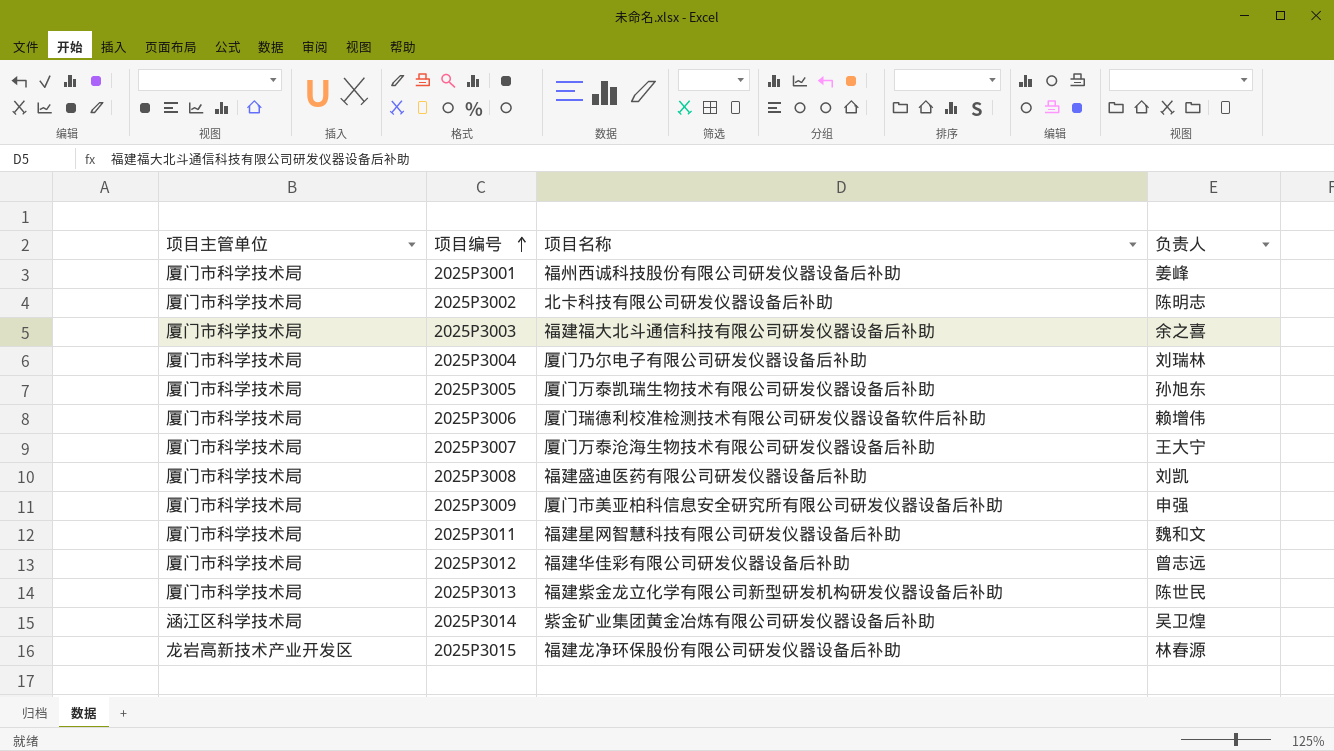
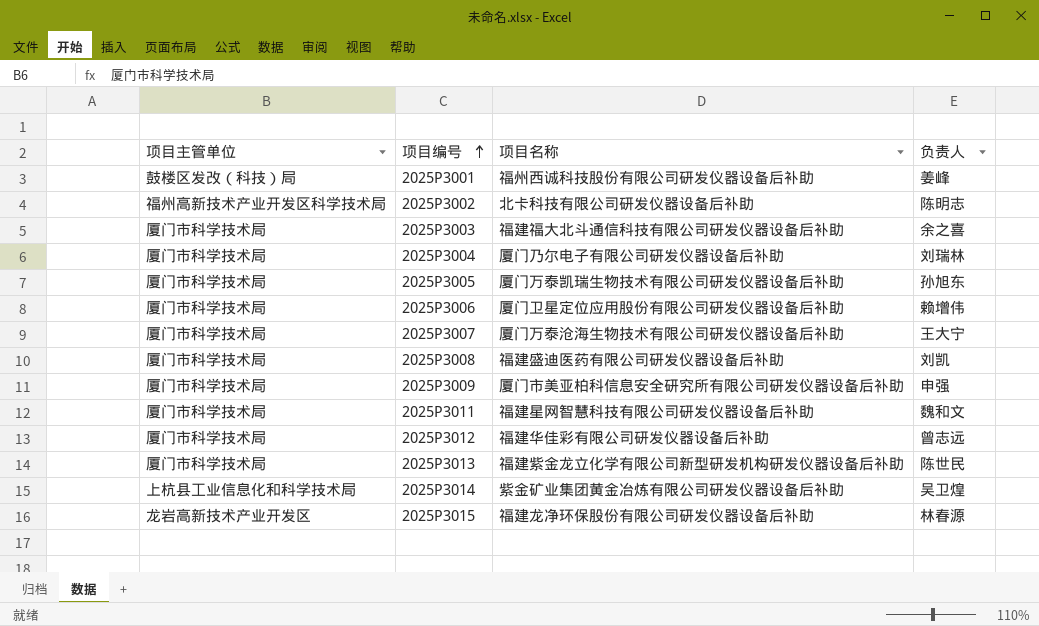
2025P3001 | 项目主管单位: 厦门市科学技术局 -> 鼓楼区发改（科技）局
2025P3002 | 项目主管单位: 厦门市科学技术局 -> 福州高新技术产业开发区科学技术局
2025P3006 | 项目名称: 厦门瑞德利校准检测技术有限公司研发仪器设备软件后补助 -> 厦门卫星定位应用股份有限公司研发仪器设备后补助
2025P3014 | 项目主管单位: 涵江区科学技术局 -> 上杭县工业信息化和科学技术局

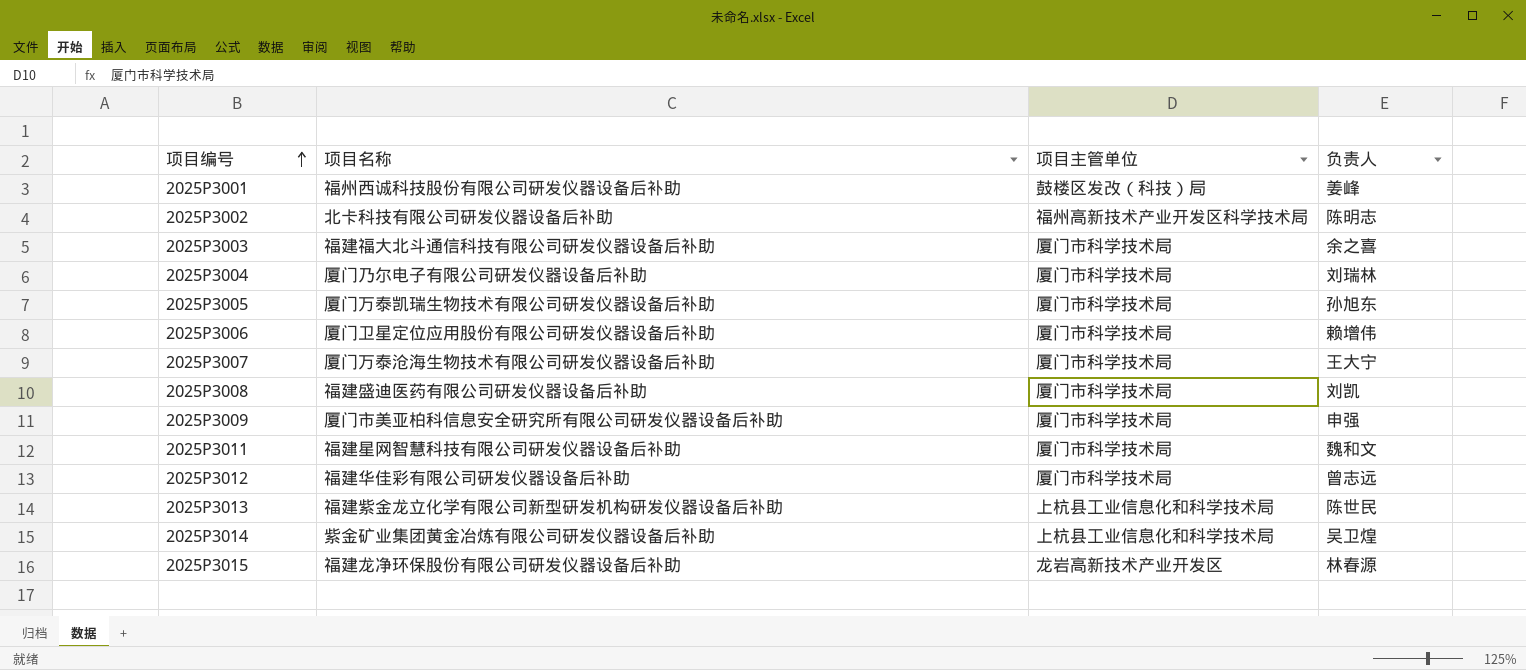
column 项目主管单位 | position: 1 -> 3
2025P3013 | 项目主管单位: 厦门市科学技术局 -> 上杭县工业信息化和科学技术局

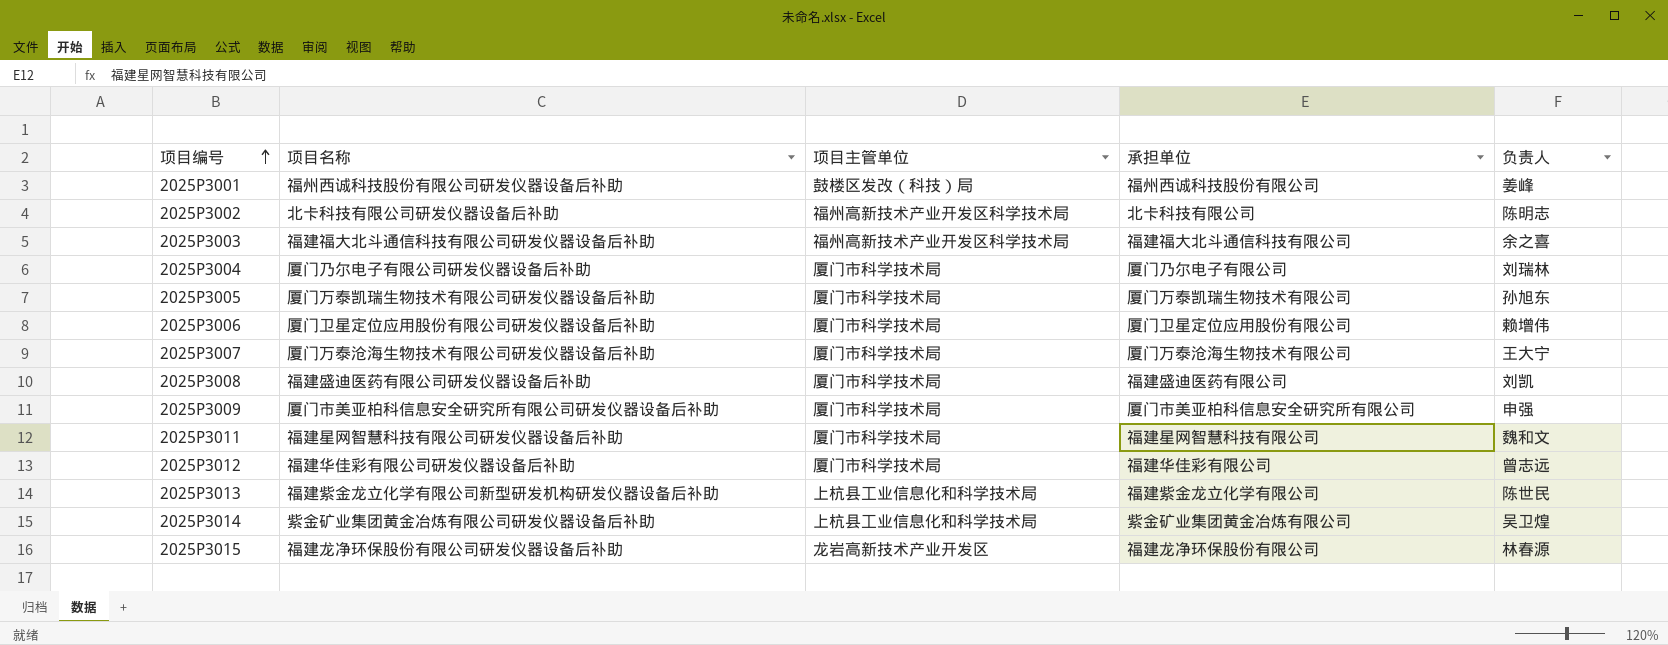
column 承担单位 | position: none -> 4
2025P3003 | 项目主管单位: 厦门市科学技术局 -> 福州高新技术产业开发区科学技术局

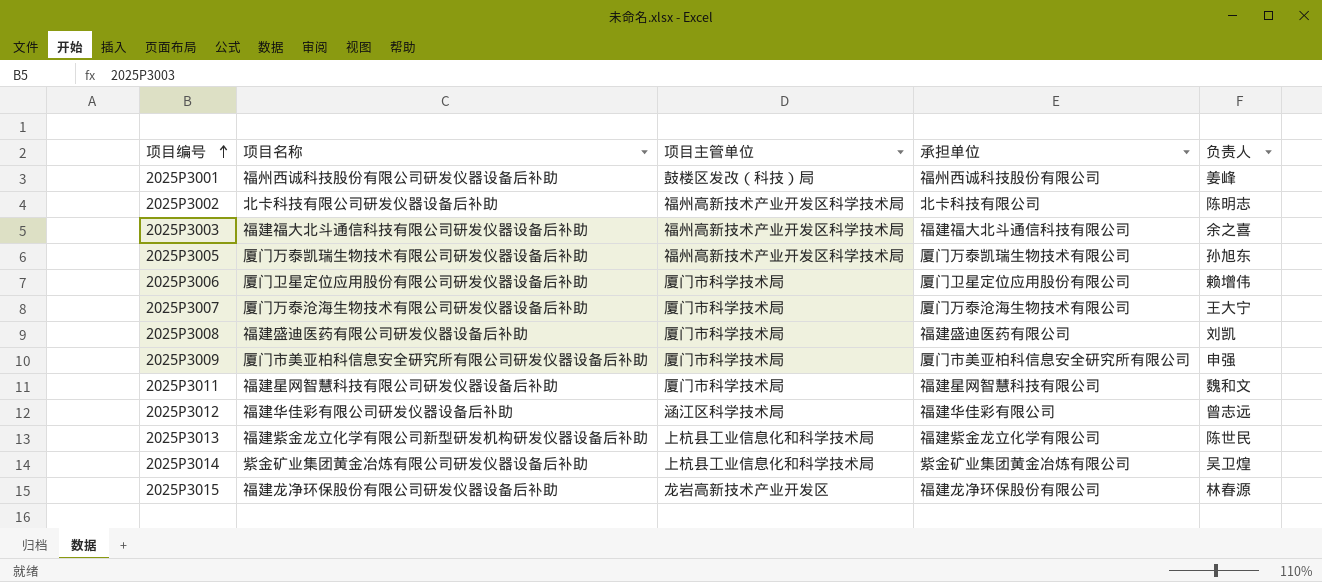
row 2025P3004: 厦门乃尔电子有限公司研发仪器设备后补助 | 厦门市科学技术局 | 厦门乃尔电子有限公司 | 刘瑞林 -> none
2025P3005 | 项目主管单位: 厦门市科学技术局 -> 福州高新技术产业开发区科学技术局
2025P3012 | 项目主管单位: 厦门市科学技术局 -> 涵江区科学技术局

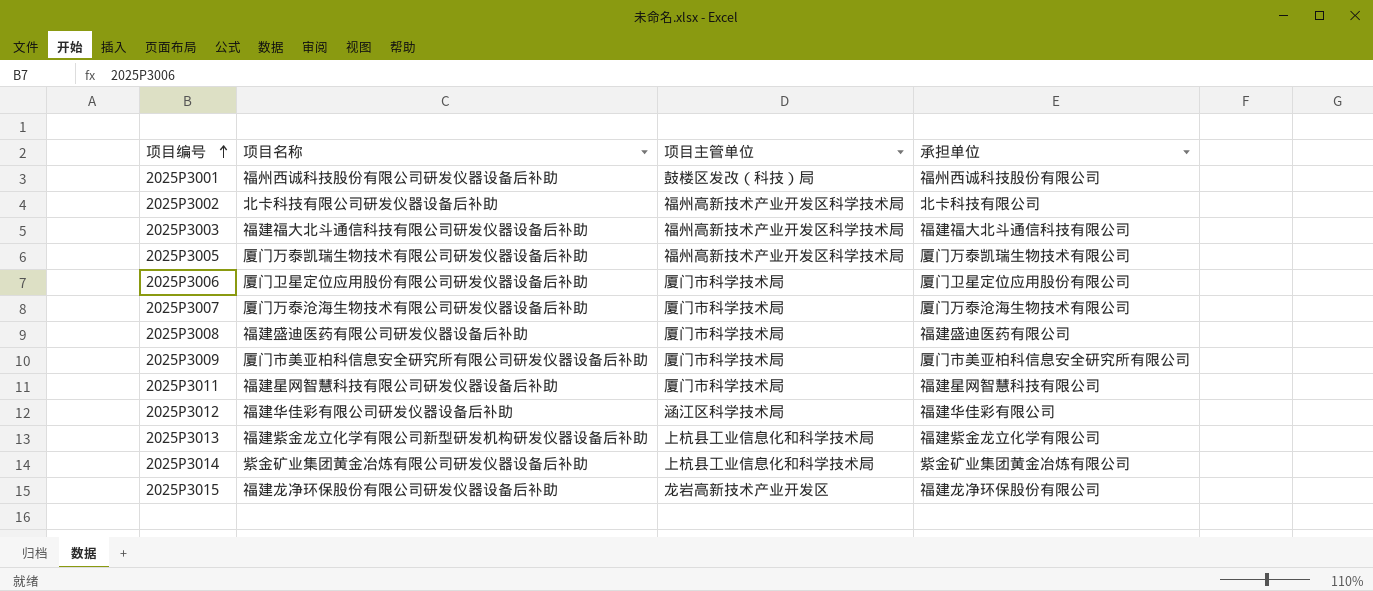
column 负责人 | position: 5 -> none

